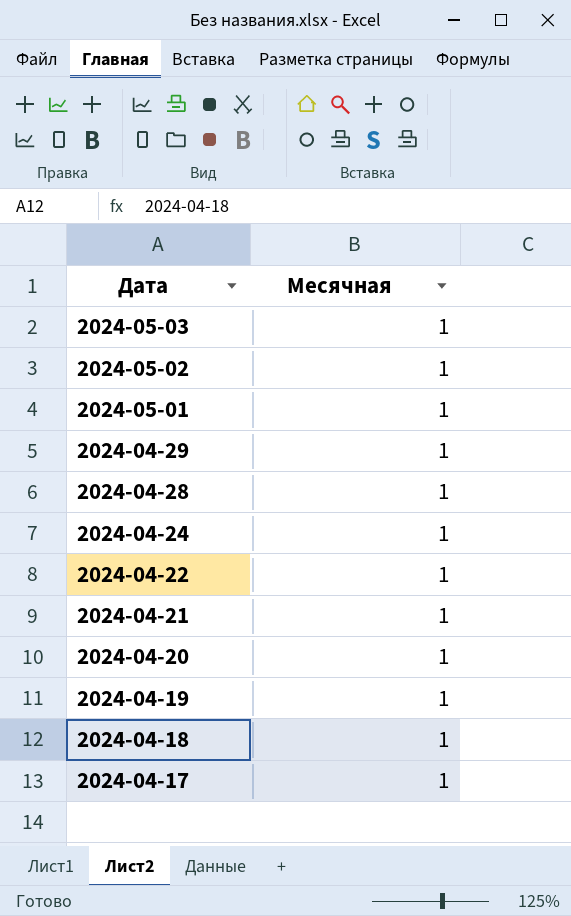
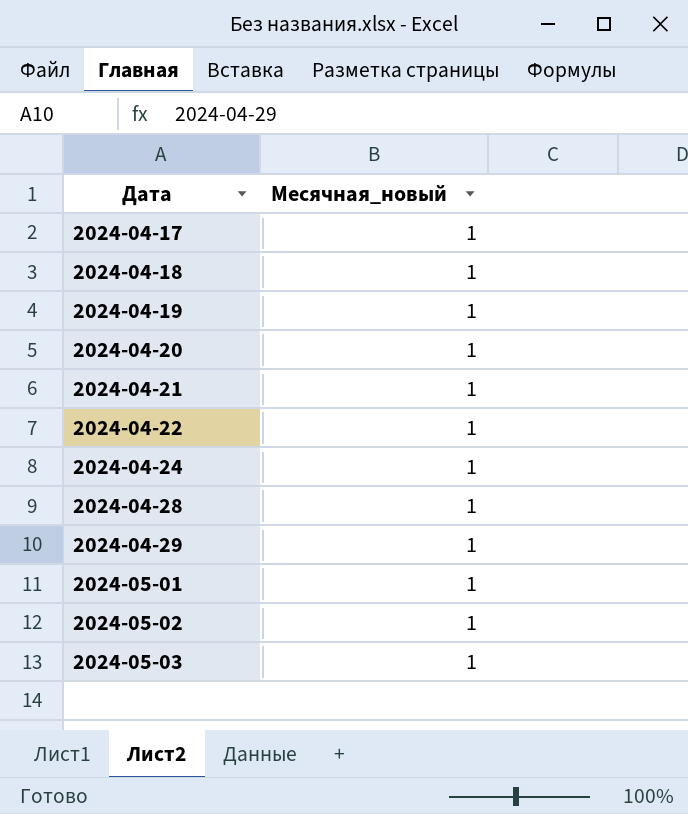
row order: Дата descending -> Дата ascending
column name: Месячная -> Месячная_новый

